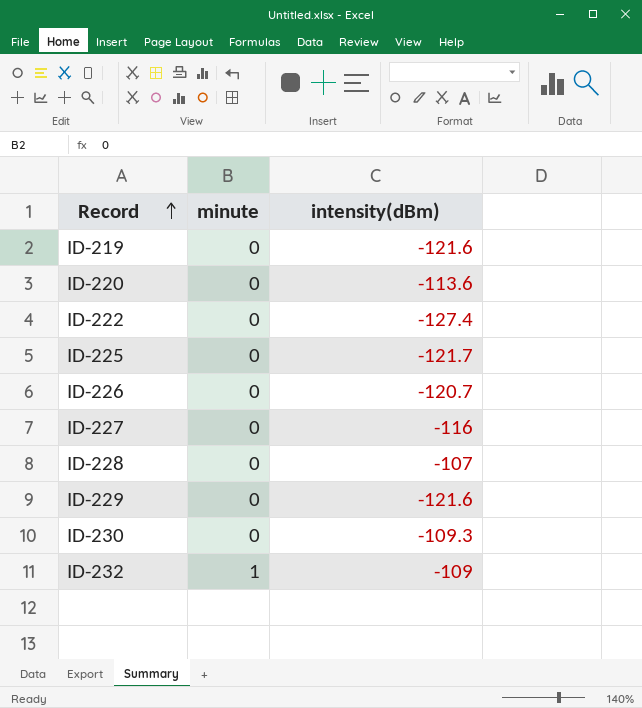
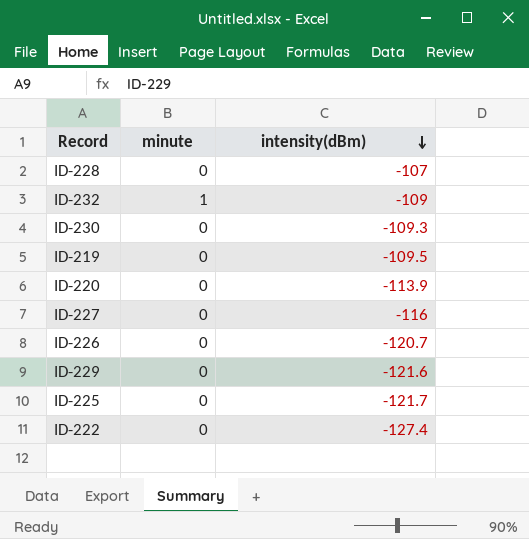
row order: Record ascending -> intensity(dBm) descending
ID-219 | intensity(dBm): -121.6 -> -109.5
ID-220 | intensity(dBm): -113.6 -> -113.9

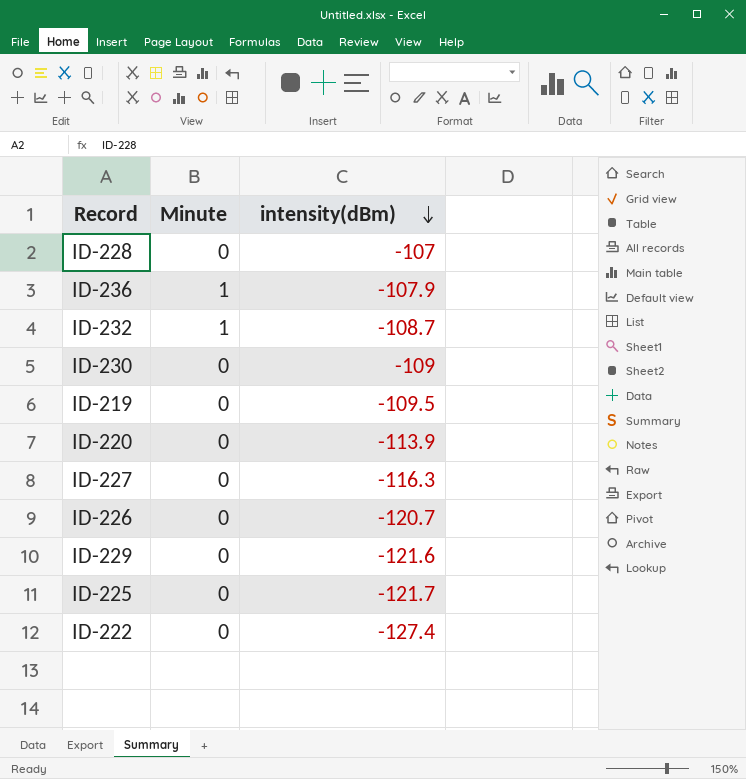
column name: minute -> Minute
row ID-236: none -> 1 | -107.9
ID-232 | intensity(dBm): -109 -> -108.7
ID-230 | intensity(dBm): -109.3 -> -109
ID-227 | intensity(dBm): -116 -> -116.3

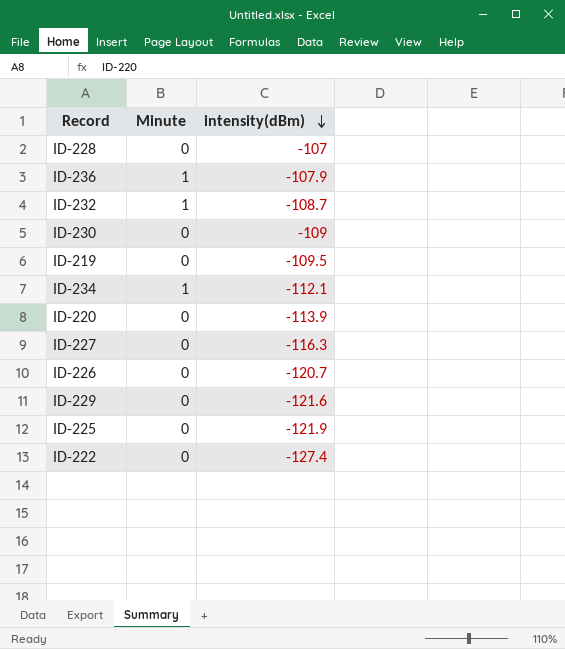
row ID-234: none -> 1 | -112.1
ID-225 | intensity(dBm): -121.7 -> -121.9

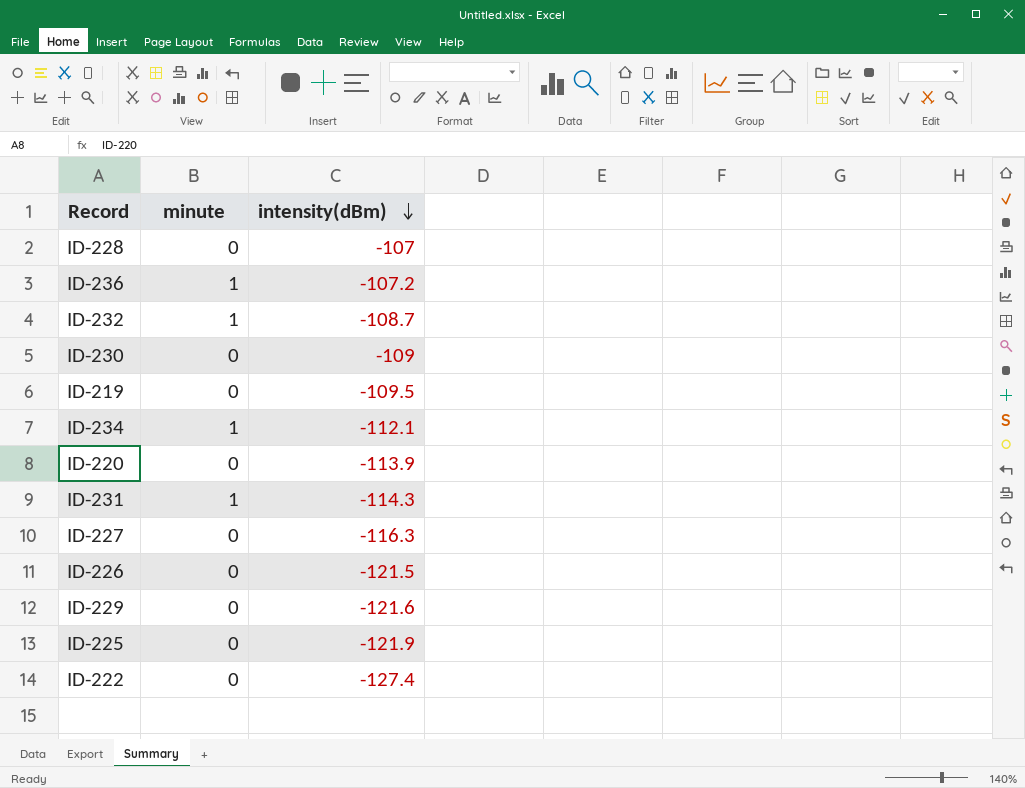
column name: Minute -> minute
ID-236 | intensity(dBm): -107.9 -> -107.2
row ID-231: none -> 1 | -114.3
ID-226 | intensity(dBm): -120.7 -> -121.5

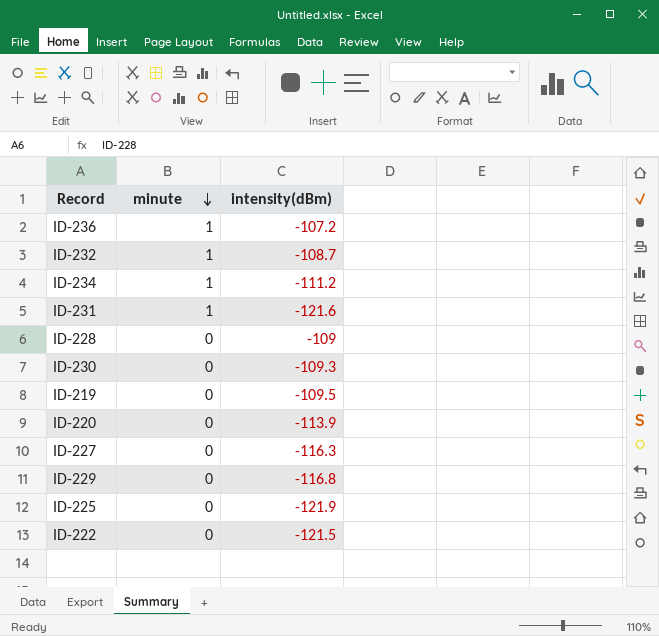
row order: intensity(dBm) descending -> minute descending
row ID-226: 0 | -121.5 -> none
ID-234 | intensity(dBm): -112.1 -> -111.2
ID-231 | intensity(dBm): -114.3 -> -121.6
ID-228 | intensity(dBm): -107 -> -109
ID-230 | intensity(dBm): -109 -> -109.3
ID-229 | intensity(dBm): -121.6 -> -116.8
ID-222 | intensity(dBm): -127.4 -> -121.5

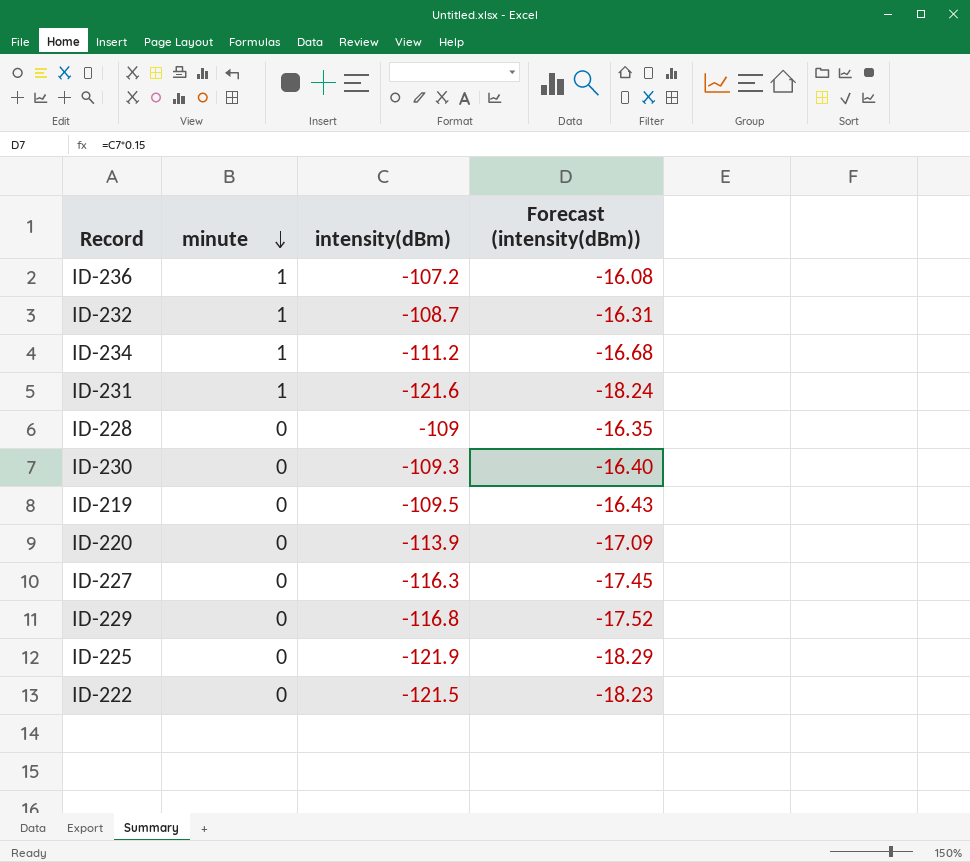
column Forecast (intensity(dBm)) | formula: none -> [intensity(dBm)] * 0.15

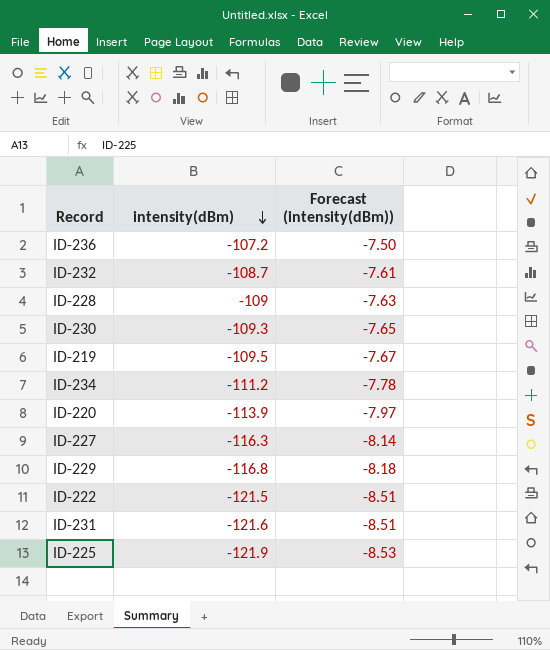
row order: minute descending -> intensity(dBm) descending
column minute | position: 2 -> none
column Forecast (intensity(dBm)) | formula: [intensity(dBm)] * 0.15 -> [intensity(dBm)] * 0.07

